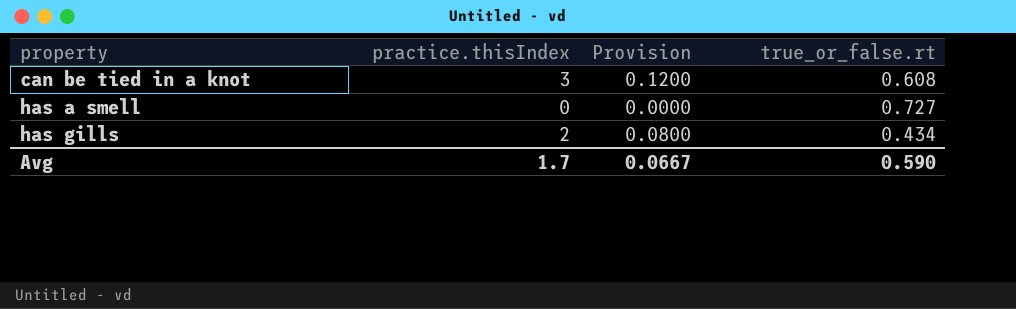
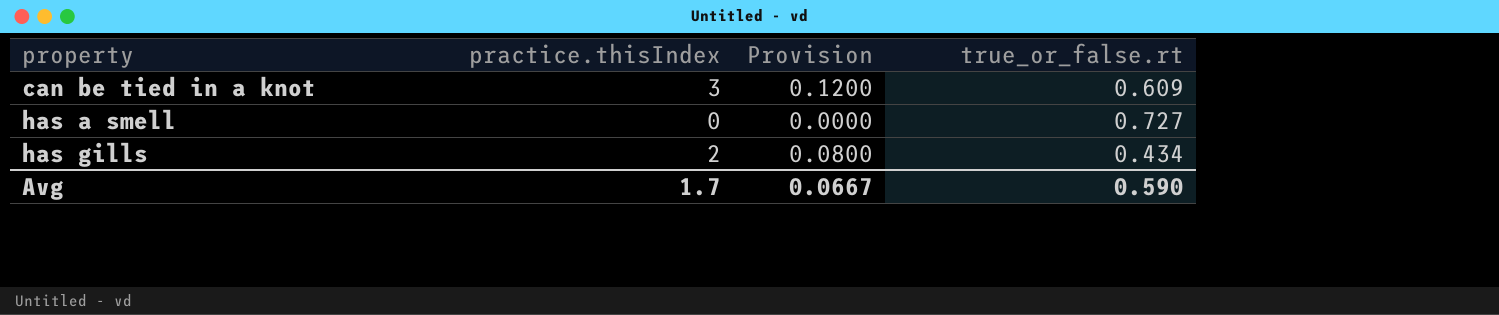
can be tied in a knot | true_or_false.rt: 0.608 -> 0.609

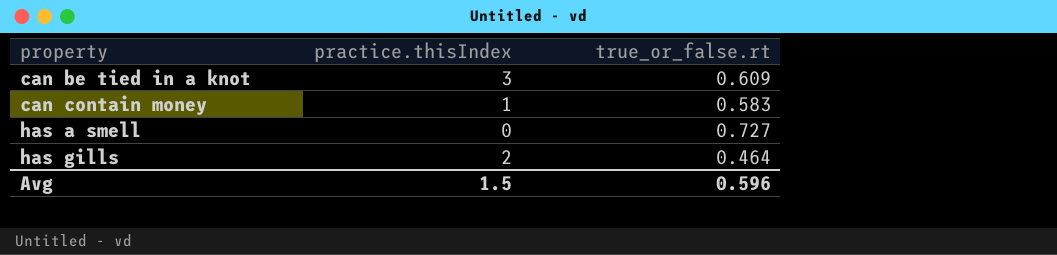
column Provision | formula: [practice.thisIndex] * 0.04 -> none
row can contain money: none -> 1 | 0.583
has gills | true_or_false.rt: 0.434 -> 0.464
Avg | practice.thisIndex: 1.7 -> 1.5
Avg | true_or_false.rt: 0.590 -> 0.596

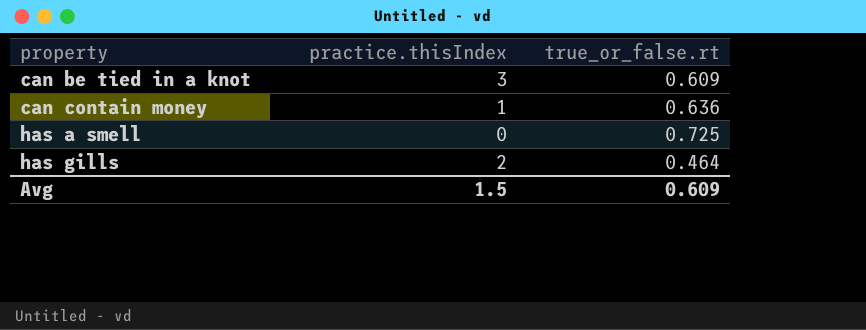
can contain money | true_or_false.rt: 0.583 -> 0.636
has a smell | true_or_false.rt: 0.727 -> 0.725
Avg | true_or_false.rt: 0.596 -> 0.609

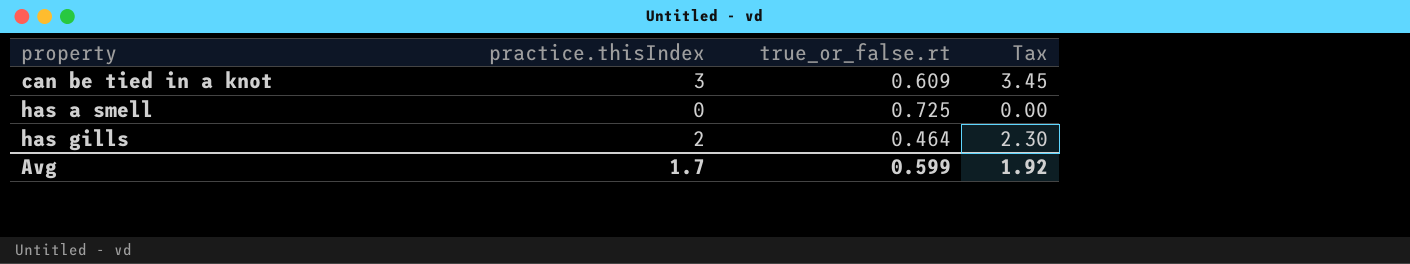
column Tax | formula: none -> [practice.thisIndex] * 1.15
row can contain money: 1 | 0.636 -> none
Avg | practice.thisIndex: 1.5 -> 1.7
Avg | true_or_false.rt: 0.609 -> 0.599

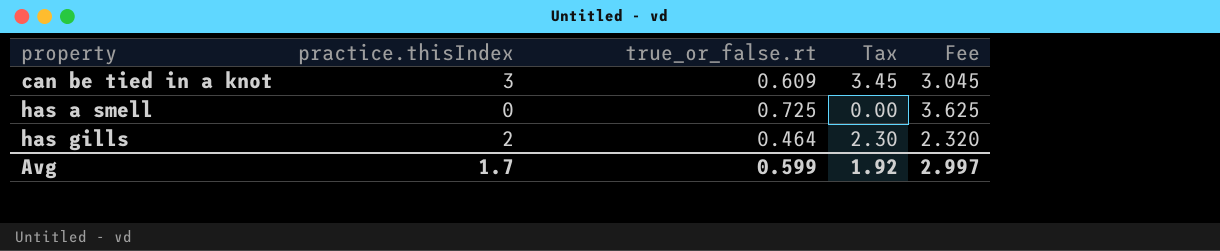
column Fee | formula: none -> [true_or_false.rt] * 5

